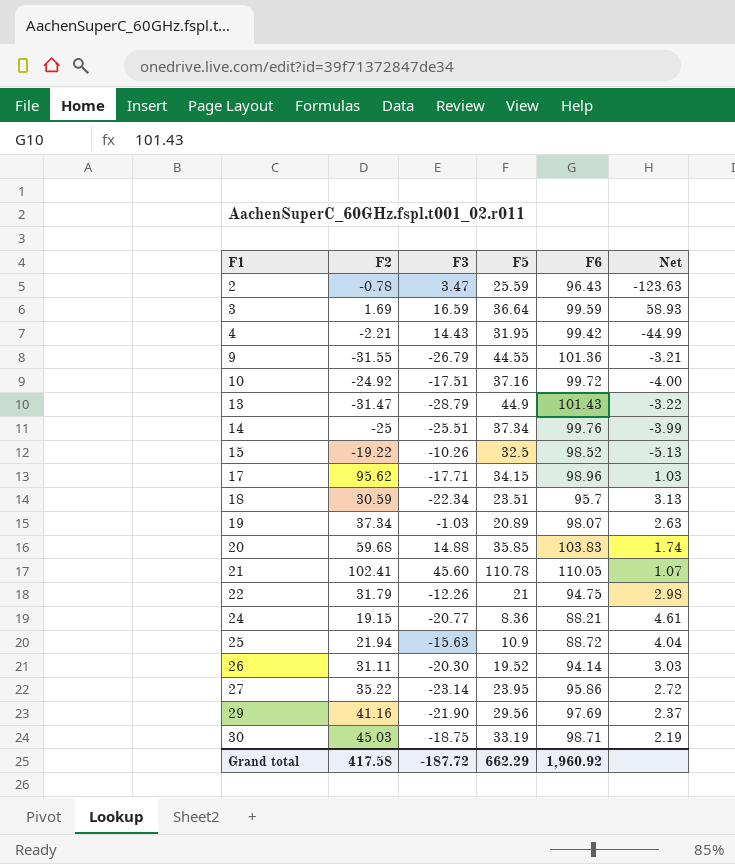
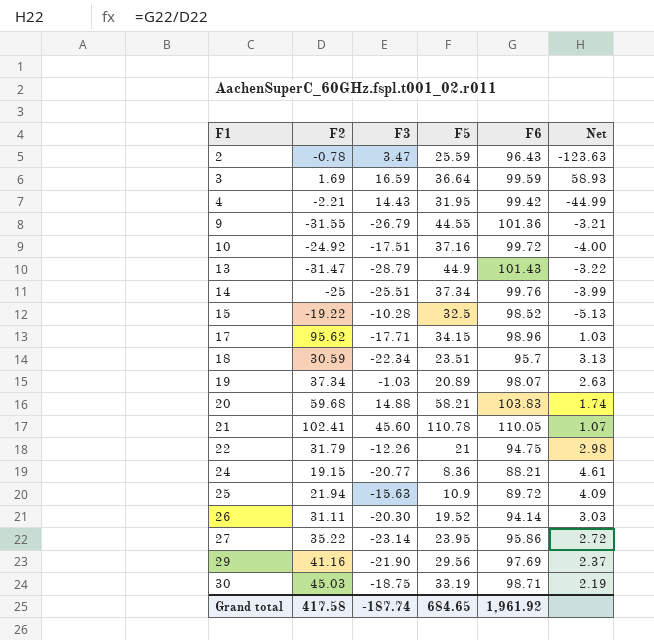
15 | F3: -10.26 -> -10.28
20 | F5: 35.85 -> 58.21
25 | F6: 88.72 -> 89.72
25 | Net: 4.04 -> 4.09
Grand total | F3: -187.72 -> -187.74
Grand total | F5: 662.29 -> 684.65
Grand total | F6: 1,960.92 -> 1,961.92

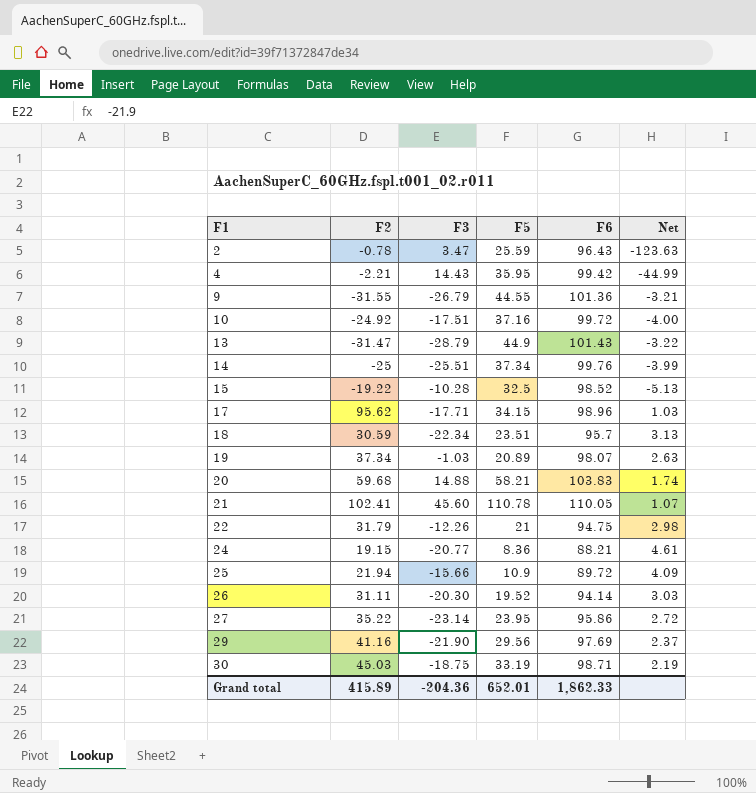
row 3: 1.69 | 16.59 | 36.64 | 99.59 | 58.93 -> none
4 | F5: 31.95 -> 35.95
25 | F3: -15.63 -> -15.66
Grand total | F2: 417.58 -> 415.89
Grand total | F3: -187.74 -> -204.36
Grand total | F5: 684.65 -> 652.01
Grand total | F6: 1,961.92 -> 1,862.33

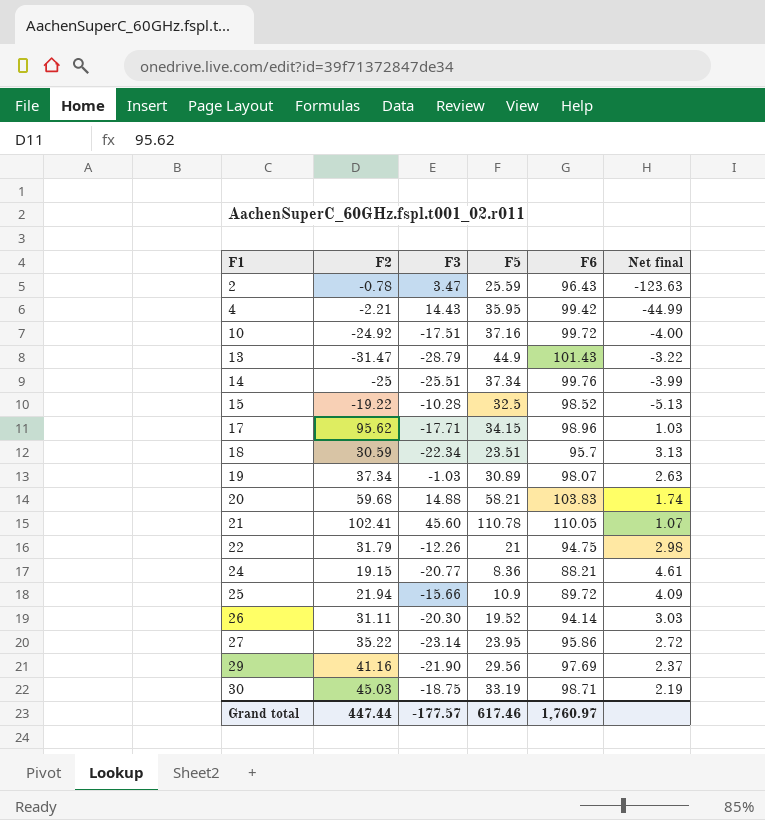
column name: Net -> Net final
row 9: -31.55 | -26.79 | 44.55 | 101.36 | -3.21 -> none
19 | F5: 20.89 -> 30.89
Grand total | F2: 415.89 -> 447.44
Grand total | F3: -204.36 -> -177.57
Grand total | F5: 652.01 -> 617.46
Grand total | F6: 1,862.33 -> 1,760.97

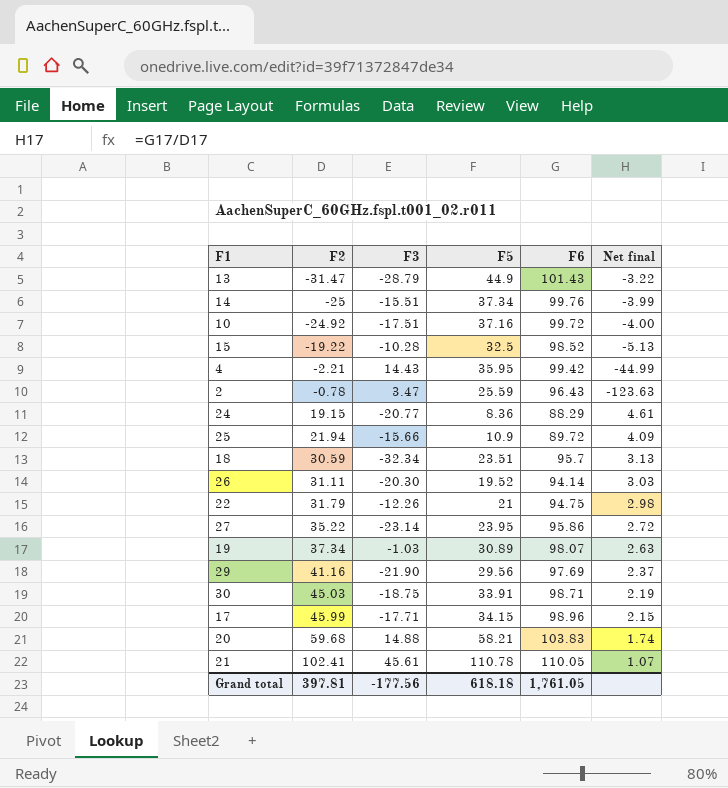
row order: F1 ascending -> F2 ascending
14 | F3: -25.51 -> -15.51
24 | F6: 88.21 -> 88.29
18 | F3: -22.34 -> -32.34
30 | F5: 33.19 -> 33.91
17 | F2: 95.62 -> 45.99
17 | Net final: 1.03 -> 2.15
21 | F3: 45.60 -> 45.61
Grand total | F2: 447.44 -> 397.81
Grand total | F3: -177.57 -> -177.56
Grand total | F5: 617.46 -> 618.18
Grand total | F6: 1,760.97 -> 1,761.05

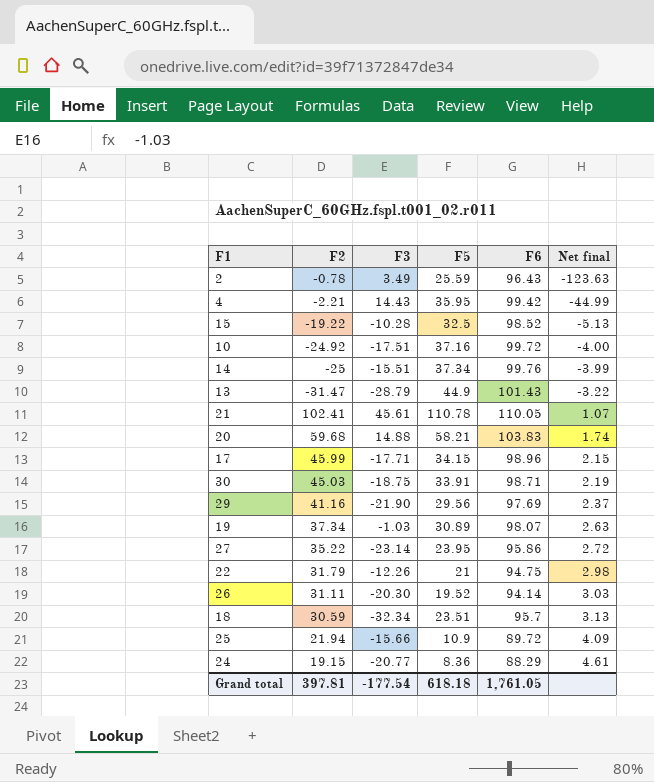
row order: F2 ascending -> Net final ascending
2 | F3: 3.47 -> 3.49
Grand total | F3: -177.56 -> -177.54

